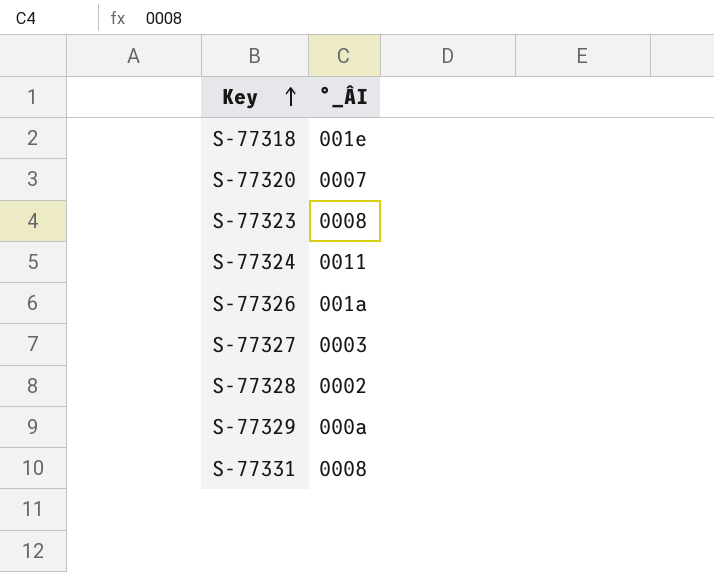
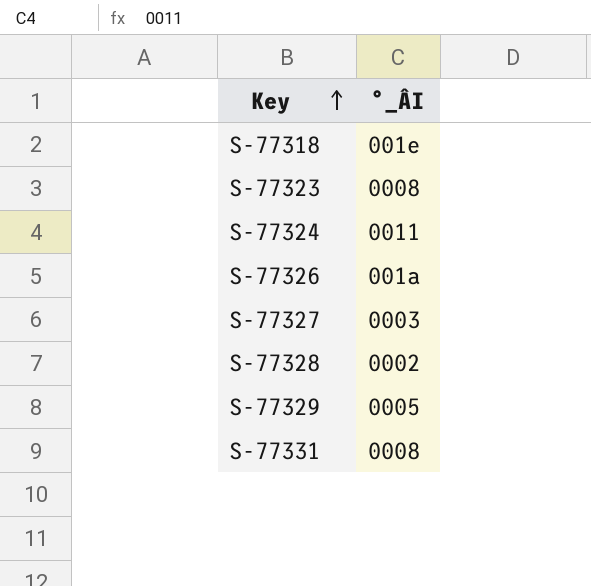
row S-77320: 0007 -> none
S-77329 | °_ÂI: 000a -> 0005

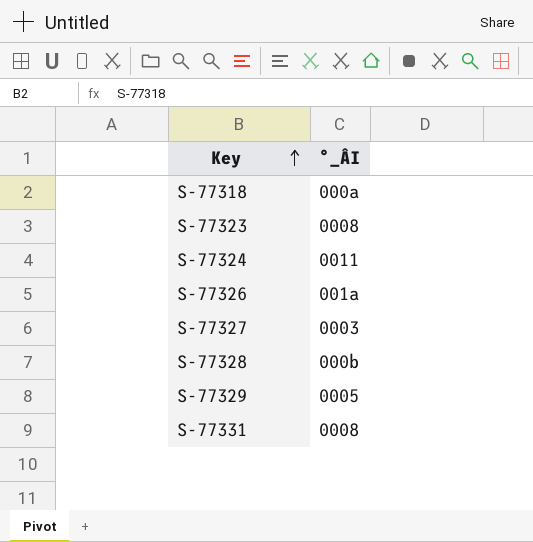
S-77318 | °_ÂI: 001e -> 000a
S-77328 | °_ÂI: 0002 -> 000b

